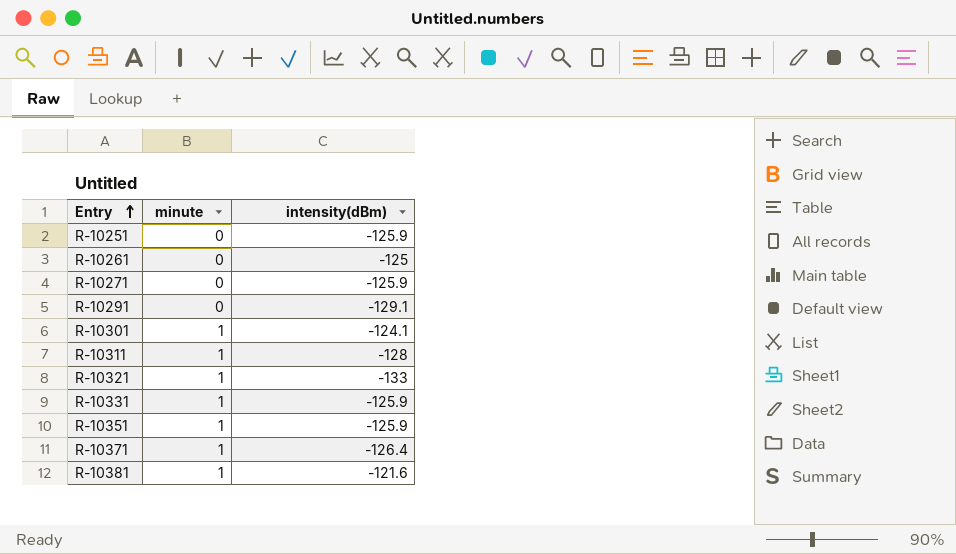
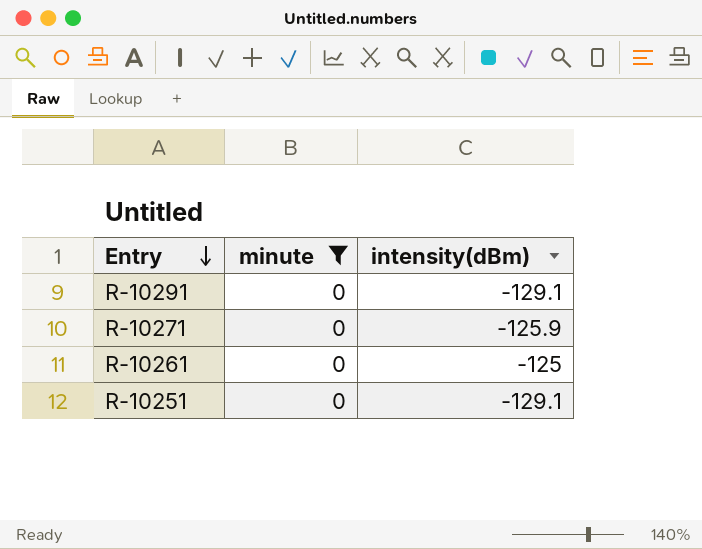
filter: none -> minute = 0
row order: Entry ascending -> Entry descending
R-10251 | intensity(dBm): -125.9 -> -129.1

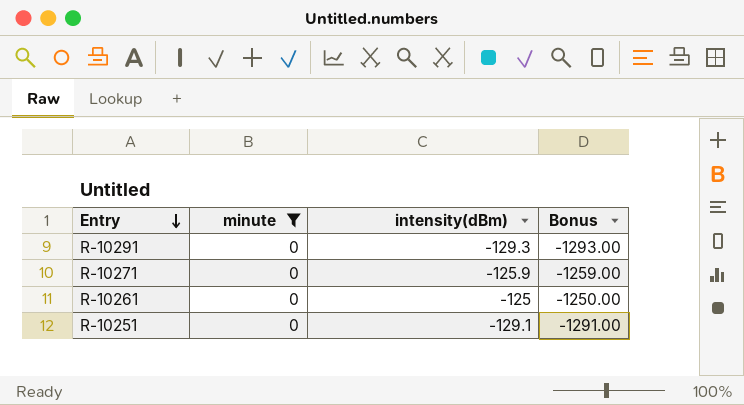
column Bonus | formula: none -> [intensity(dBm)] * 10
R-10291 | intensity(dBm): -129.1 -> -129.3

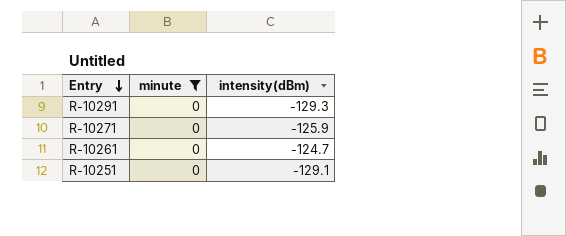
column Bonus | formula: [intensity(dBm)] * 10 -> none
R-10261 | intensity(dBm): -125 -> -124.7

